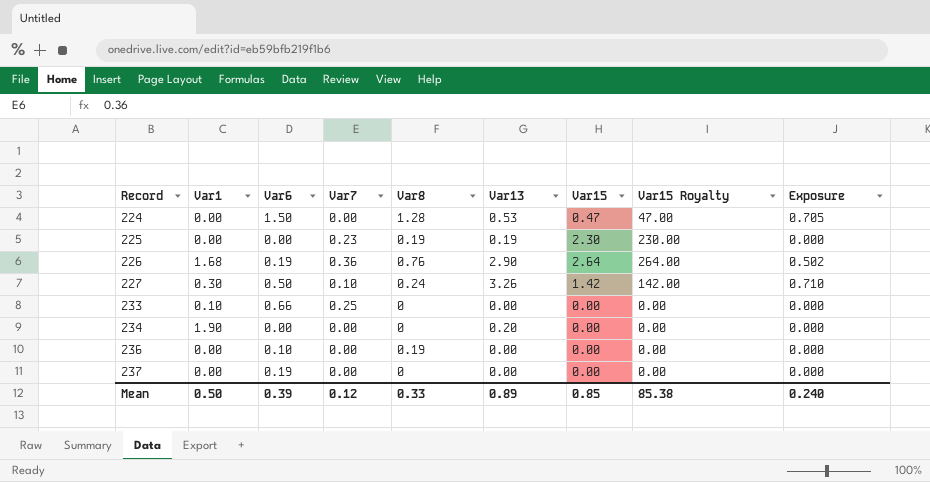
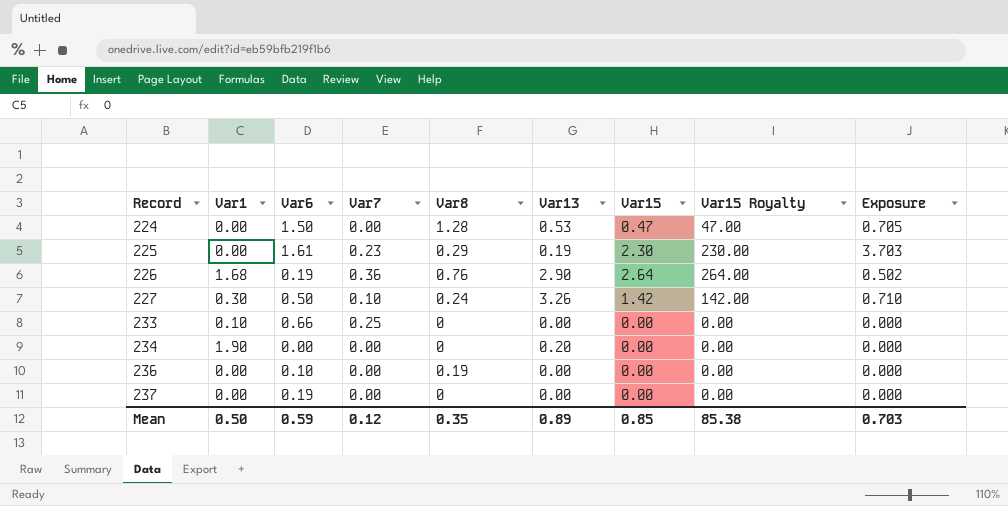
225 | Var6: 0.00 -> 1.61
225 | Var8: 0.19 -> 0.29
225 | Exposure: 0.000 -> 3.703
Mean | Var6: 0.39 -> 0.59
Mean | Var8: 0.33 -> 0.35
Mean | Exposure: 0.240 -> 0.703

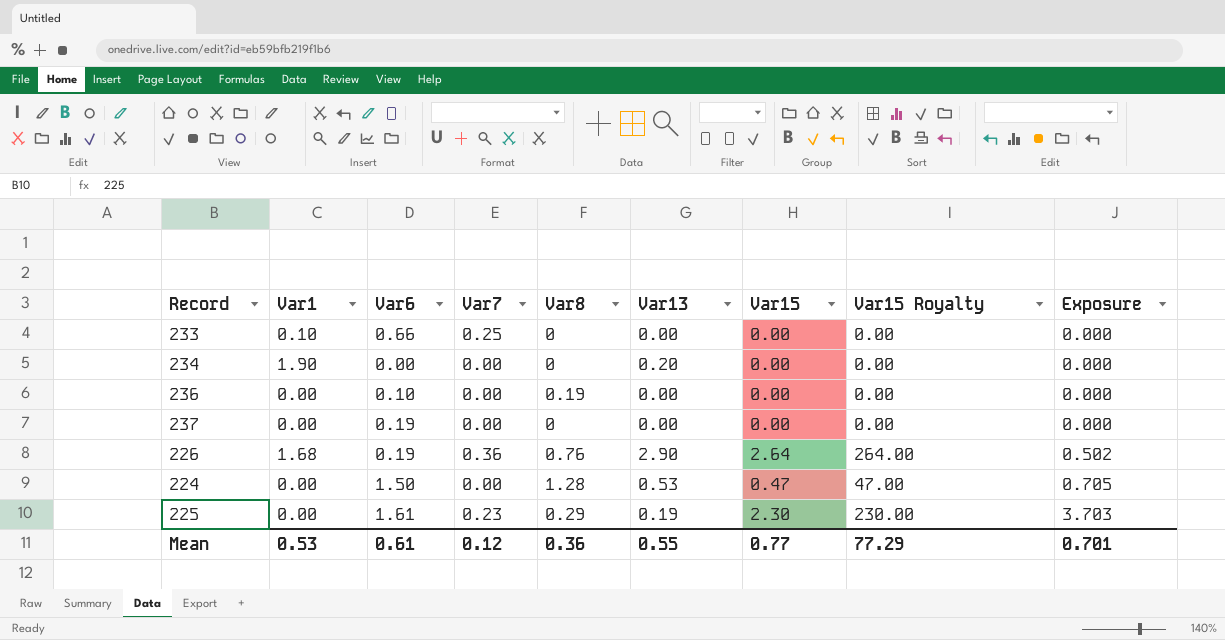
row order: Record ascending -> Exposure ascending
row 227: 0.30 | 0.50 | 0.10 | 0.24 | 3.26 | 1.42 | 142.00 | 0.710 -> none
Mean | Var1: 0.50 -> 0.53
Mean | Var6: 0.59 -> 0.61
Mean | Var8: 0.35 -> 0.36
Mean | Var13: 0.89 -> 0.55
Mean | Var15: 0.85 -> 0.77
Mean | Var15 Royalty: 85.38 -> 77.29
Mean | Exposure: 0.703 -> 0.701

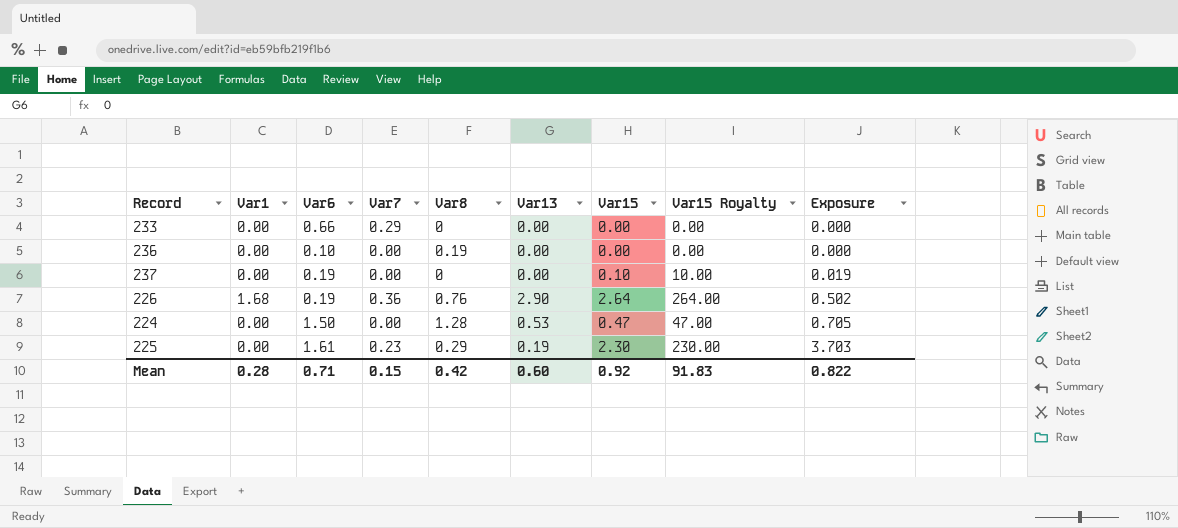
row 234: 1.90 | 0.00 | 0.00 | 0 | 0.20 | 0.00 | 0.00 | 0.000 -> none
233 | Var1: 0.10 -> 0.00
233 | Var7: 0.25 -> 0.29
237 | Var15: 0.00 -> 0.10
237 | Var15 Royalty: 0.00 -> 10.00
237 | Exposure: 0.000 -> 0.019
Mean | Var1: 0.53 -> 0.28
Mean | Var6: 0.61 -> 0.71
Mean | Var7: 0.12 -> 0.15
Mean | Var8: 0.36 -> 0.42
Mean | Var13: 0.55 -> 0.60
Mean | Var15: 0.77 -> 0.92
Mean | Var15 Royalty: 77.29 -> 91.83
Mean | Exposure: 0.701 -> 0.822

